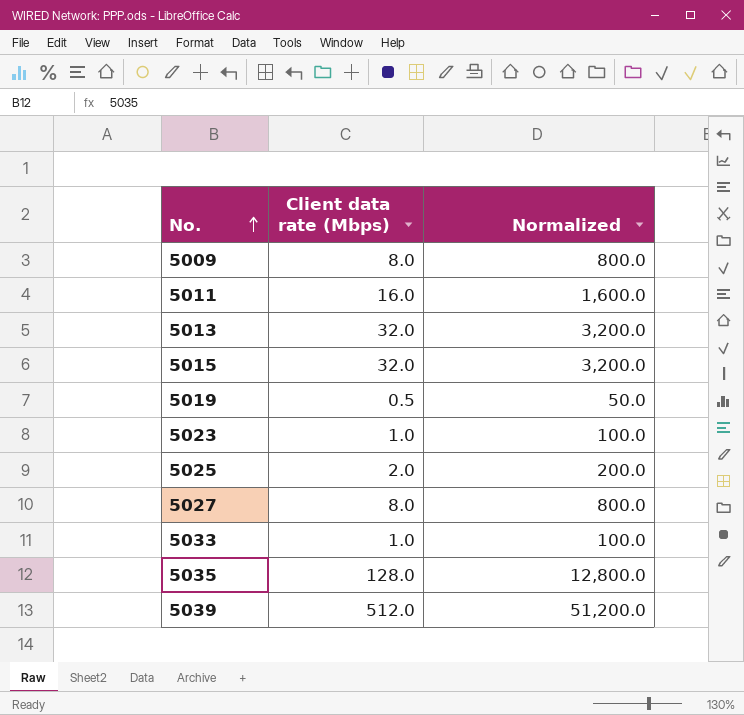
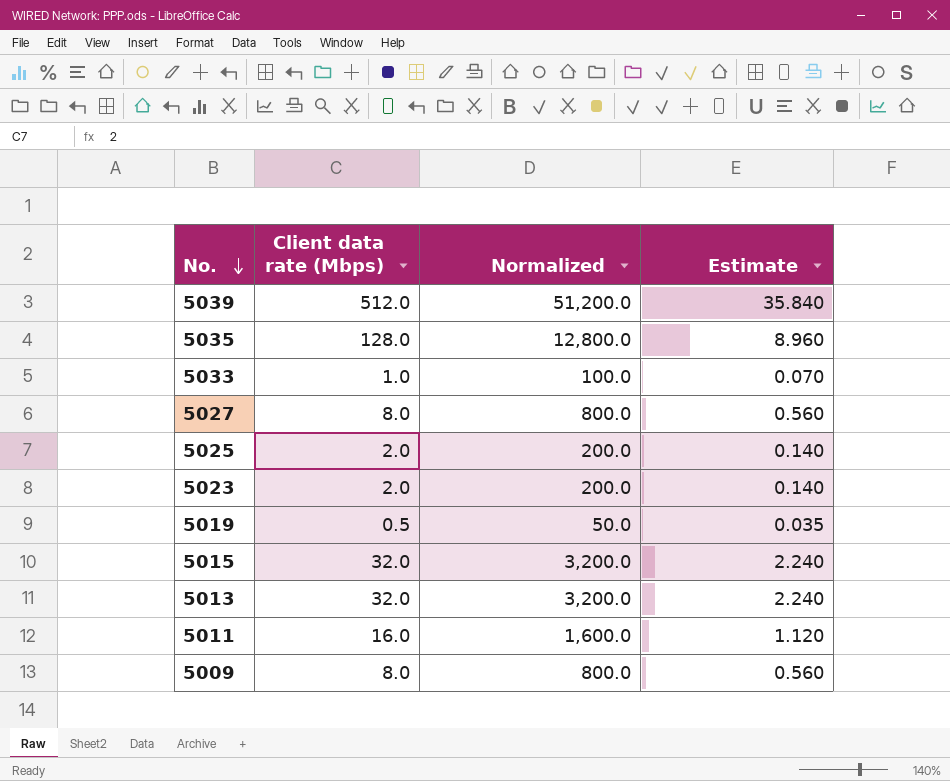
row order: No. ascending -> No. descending
column Estimate | formula: none -> [Client data rate (Mbps)] * 0.07
5023 | Client data rate (Mbps): 1.0 -> 2.0
5023 | Normalized: 100.0 -> 200.0

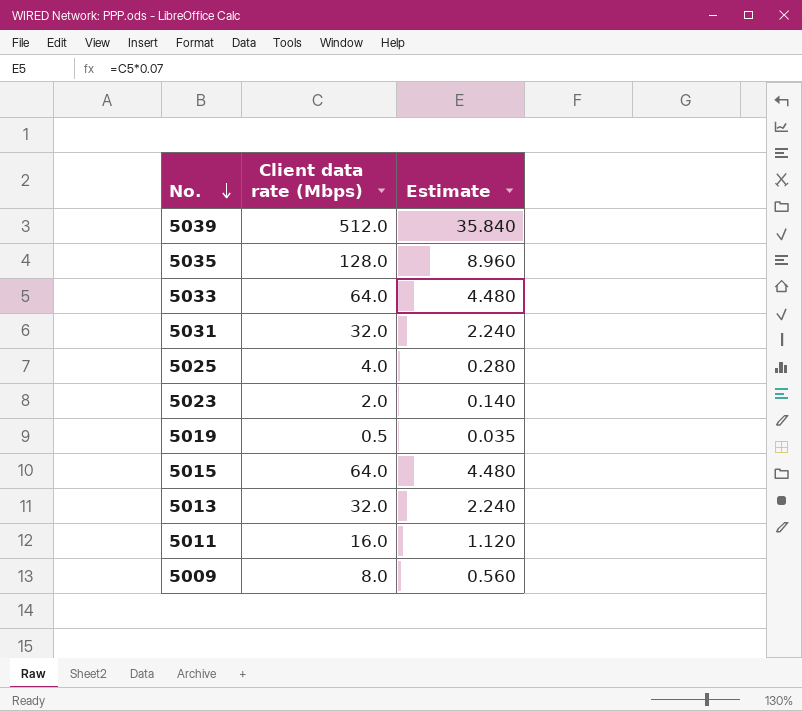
column Normalized | formula: [Client data rate (Mbps)] * 100 -> none
row 5027: 8.0 | 800.0 | 0.560 -> none
5033 | Client data rate (Mbps): 1.0 -> 64.0
5033 | Estimate: 0.070 -> 4.480
row 5031: none -> 32.0 | 2.240
5025 | Client data rate (Mbps): 2.0 -> 4.0
5025 | Estimate: 0.140 -> 0.280
5015 | Client data rate (Mbps): 32.0 -> 64.0
5015 | Estimate: 2.240 -> 4.480

